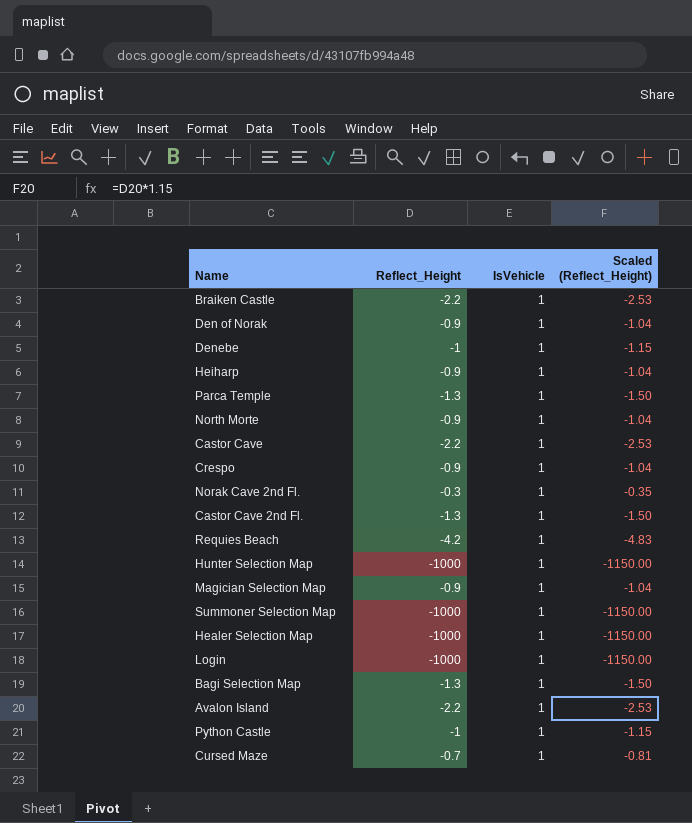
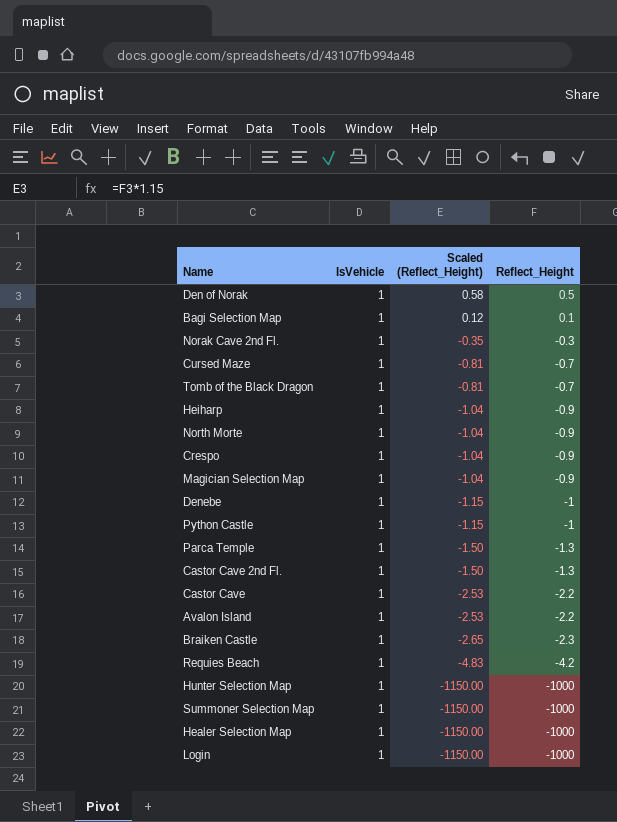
row order: none -> Scaled (Reflect_Height) descending
column Reflect_Height | position: 2 -> 4
Den of Norak | Scaled (Reflect_Height): -1.04 -> 0.58
Den of Norak | Reflect_Height: -0.9 -> 0.5
Bagi Selection Map | Scaled (Reflect_Height): -1.50 -> 0.12
Bagi Selection Map | Reflect_Height: -1.3 -> 0.1
row Tomb of the Black Dragon: none -> 1 | -0.81 | -0.7
Braiken Castle | Scaled (Reflect_Height): -2.53 -> -2.65
Braiken Castle | Reflect_Height: -2.2 -> -2.3

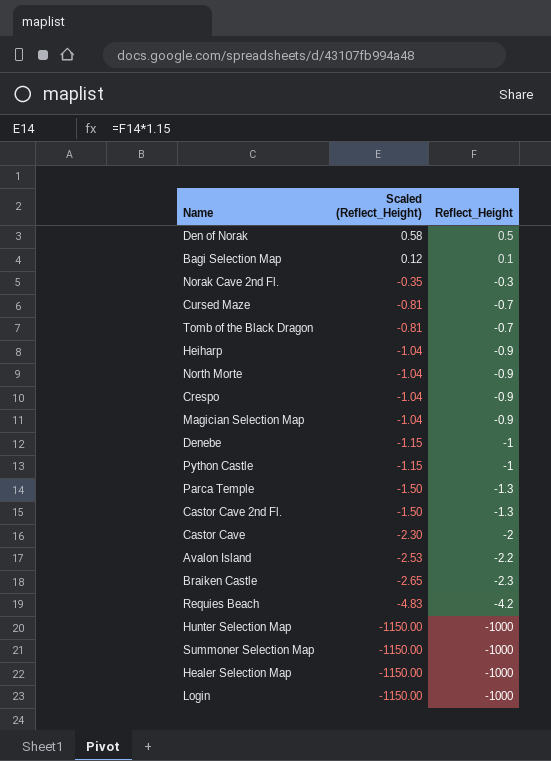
column IsVehicle | position: 2 -> none
Castor Cave | Scaled (Reflect_Height): -2.53 -> -2.30
Castor Cave | Reflect_Height: -2.2 -> -2

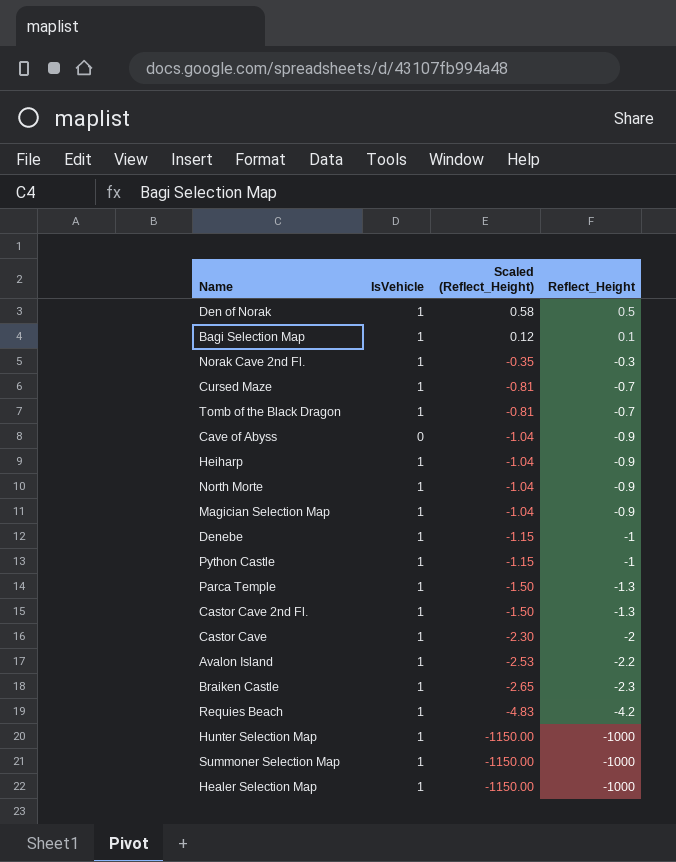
column IsVehicle | position: none -> 2
row Crespo: -1.04 | -0.9 -> none
row Login: -1150.00 | -1000 -> none
row Cave of Abyss: none -> 0 | -1.04 | -0.9

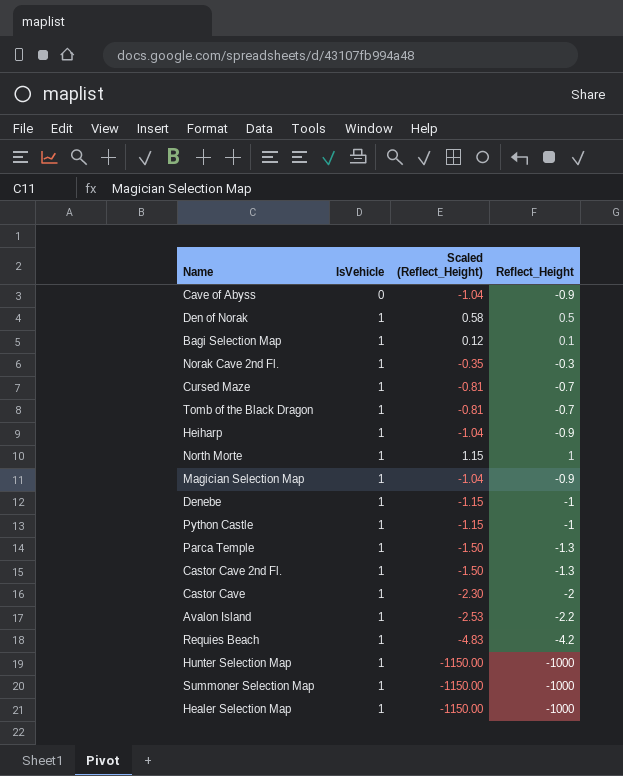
row order: Scaled (Reflect_Height) descending -> IsVehicle ascending
row Braiken Castle: 1 | -2.65 | -2.3 -> none
North Morte | Scaled (Reflect_Height): -1.04 -> 1.15
North Morte | Reflect_Height: -0.9 -> 1

